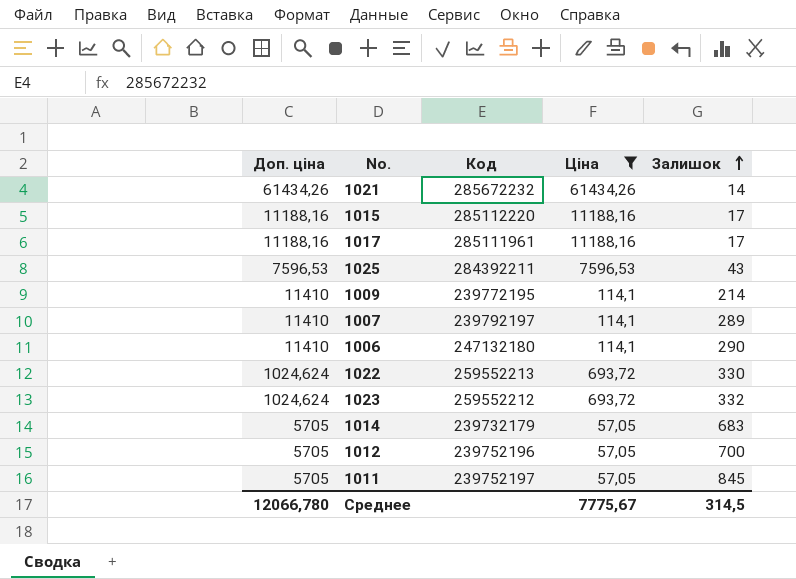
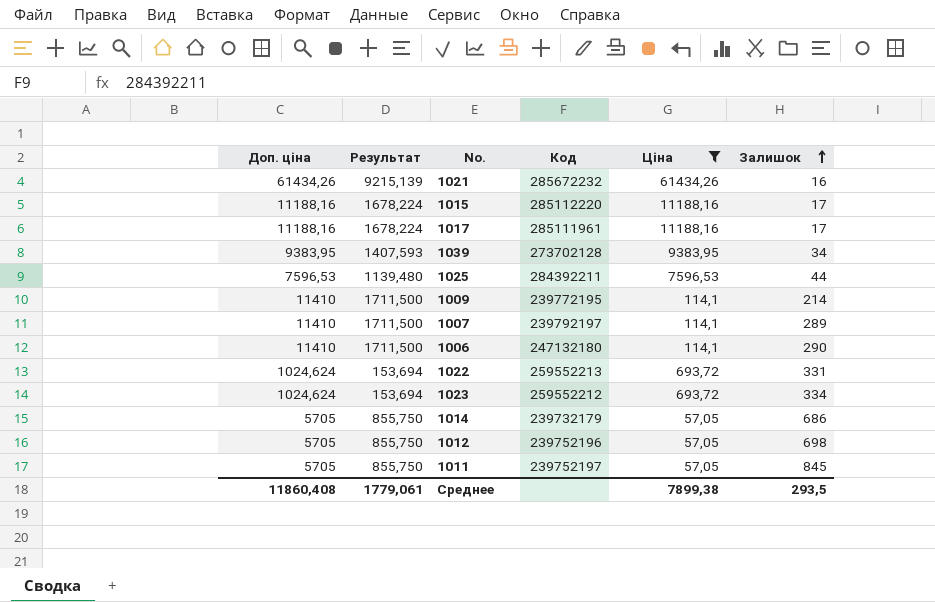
column Результат | formula: none -> [Доп. ціна] * 0,15
1021 | Залишок: 14 -> 16
row 1039: none -> 9383,95 | 1407,593 | 273702128 | 9383,95 | 34
1025 | Залишок: 43 -> 44
1022 | Залишок: 330 -> 331
1023 | Залишок: 332 -> 334
1014 | Залишок: 683 -> 686
1012 | Залишок: 700 -> 698
Среднее | Доп. ціна: 12066,780 -> 11860,408
Среднее | Ціна: 7775,67 -> 7899,38
Среднее | Залишок: 314,5 -> 293,5

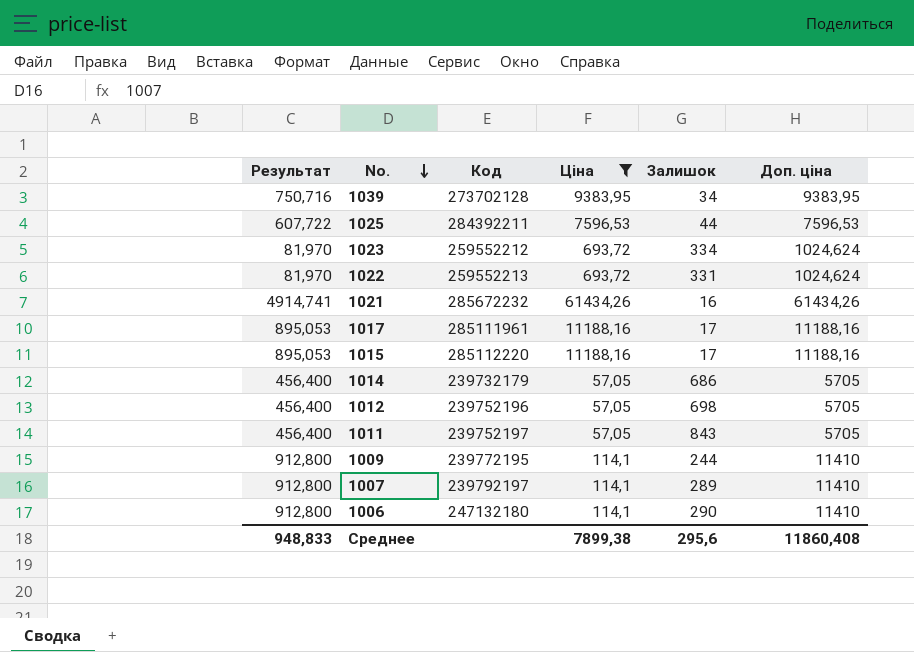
row order: Залишок ascending -> No. descending
column Результат | formula: [Доп. ціна] * 0,15 -> [Доп. ціна] * 0,08
column Доп. ціна | position: 1 -> 6
1011 | Залишок: 845 -> 843
1009 | Залишок: 214 -> 244
Среднее | Результат: 1779,061 -> 948,833
Среднее | Залишок: 293,5 -> 295,6

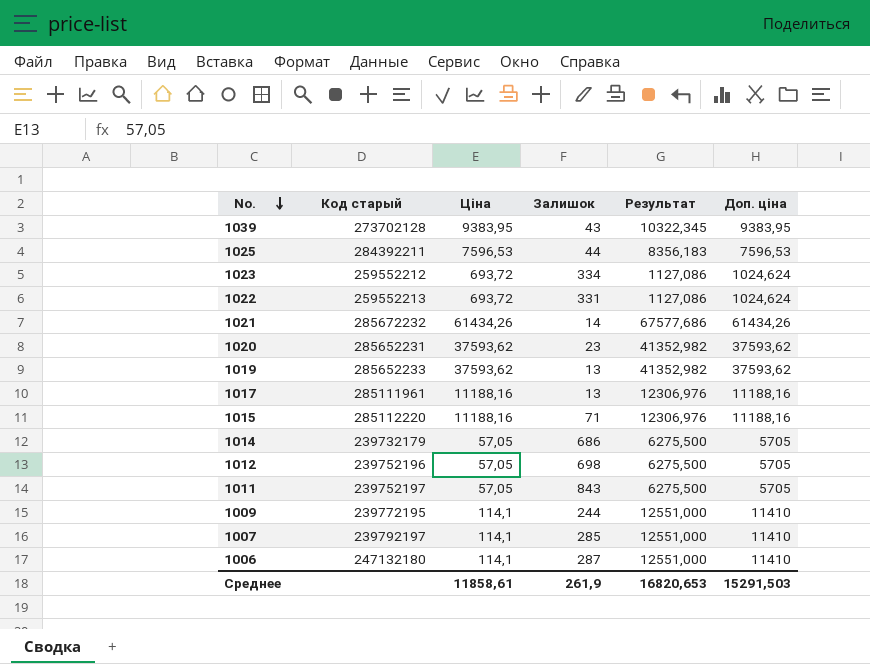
filter: Ціна != 37593,62 -> none
column name: Код -> Код старый
column Результат | formula: [Доп. ціна] * 0,08 -> [Доп. ціна] * 1,1
column Результат | position: 1 -> 5
1039 | Залишок: 34 -> 43
1021 | Залишок: 16 -> 14
1017 | Залишок: 17 -> 13
1015 | Залишок: 17 -> 71
1007 | Залишок: 289 -> 285
1006 | Залишок: 290 -> 287
Среднее | Ціна: 7899,38 -> 11858,61
Среднее | Залишок: 295,6 -> 261,9
Среднее | Результат: 948,833 -> 16820,653
Среднее | Доп. ціна: 11860,408 -> 15291,503

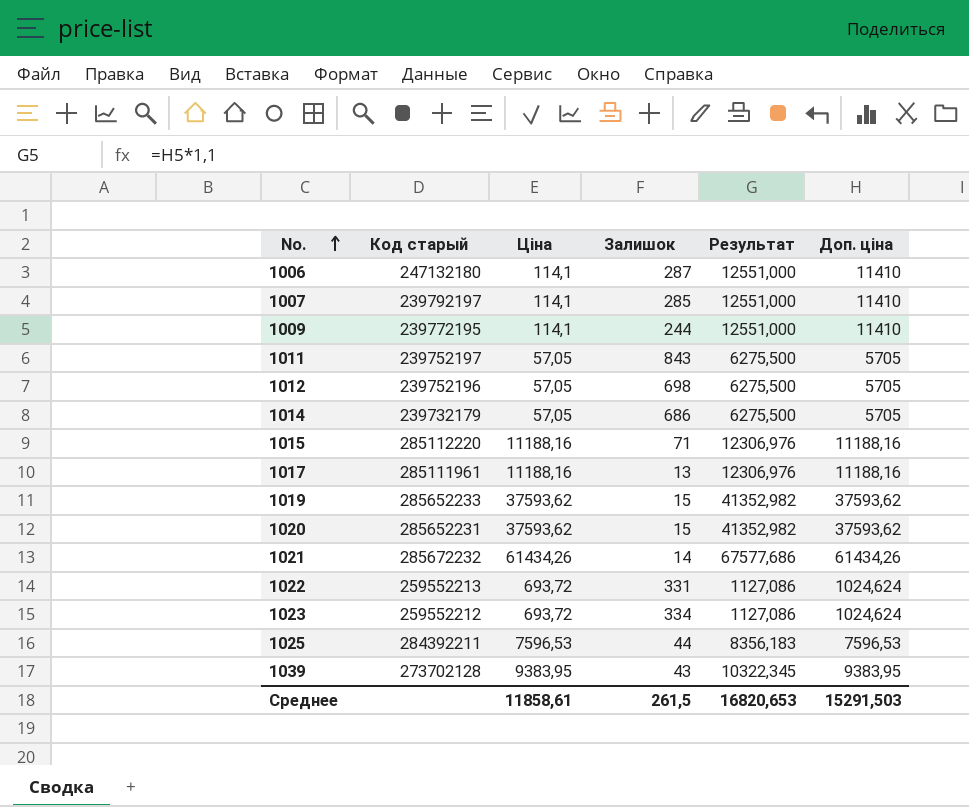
row order: No. descending -> No. ascending
1019 | Залишок: 13 -> 15
1020 | Залишок: 23 -> 15
Среднее | Залишок: 261,9 -> 261,5

